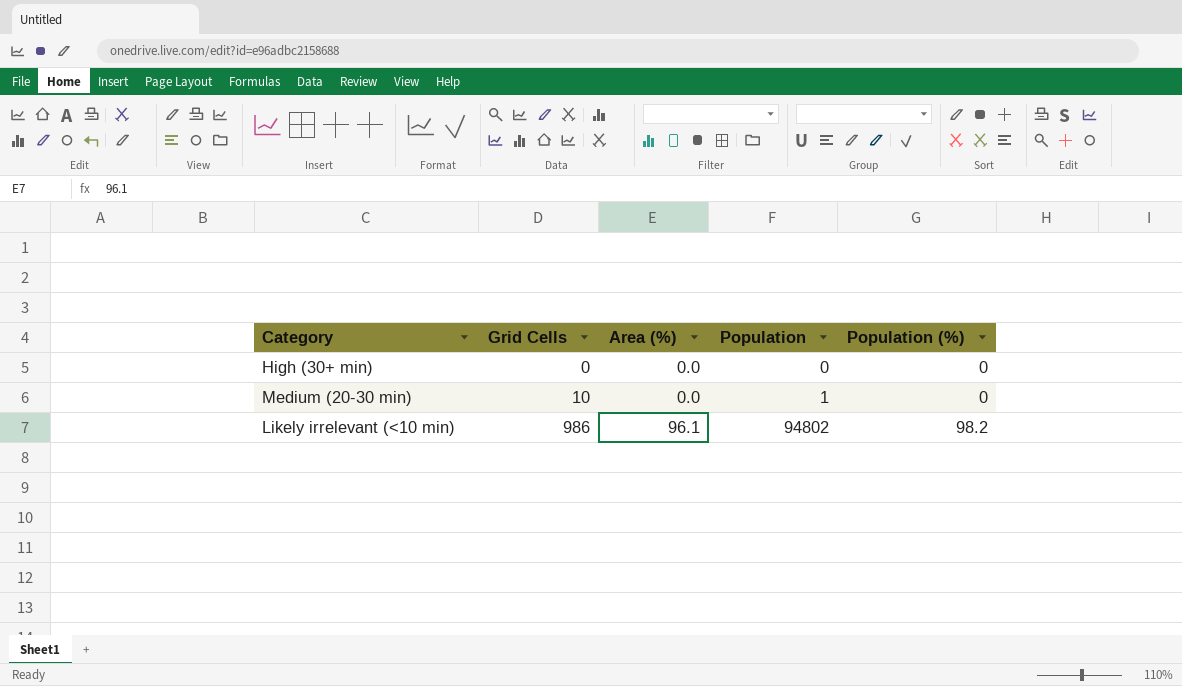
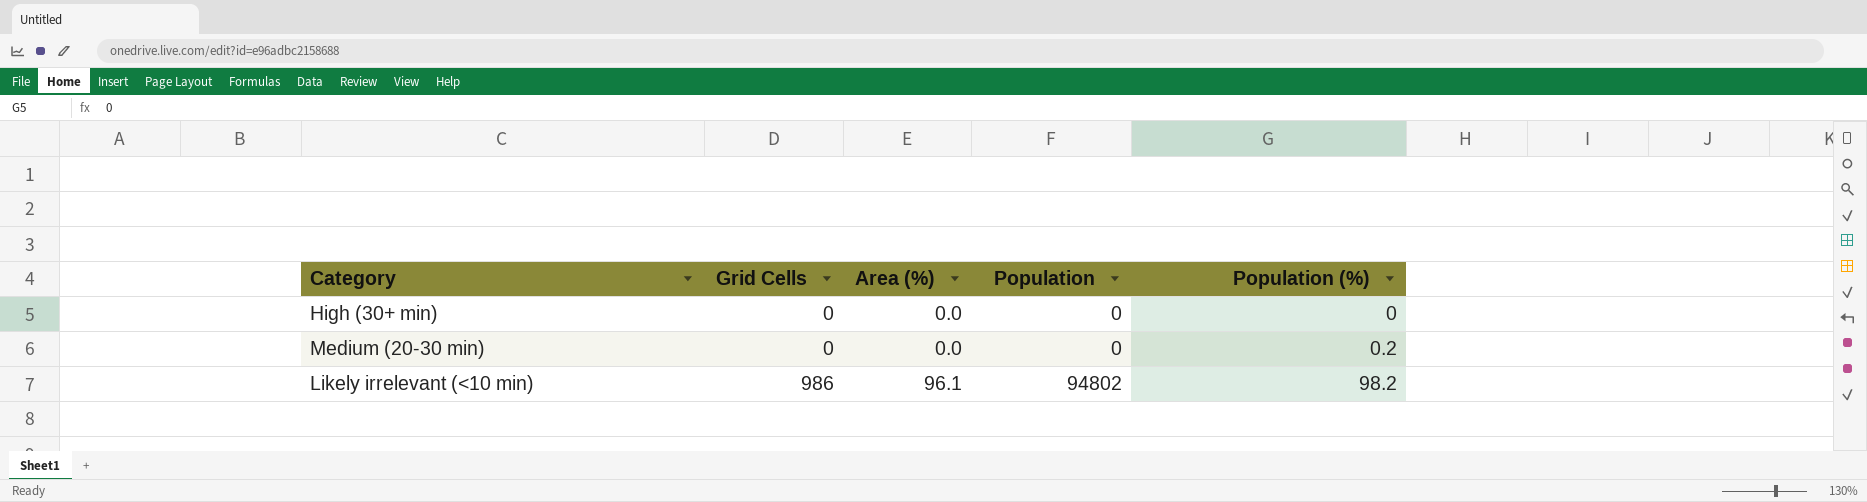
Medium (20-30 min) | Grid Cells: 10 -> 0
Medium (20-30 min) | Population: 1 -> 0
Medium (20-30 min) | Population (%): 0 -> 0.2

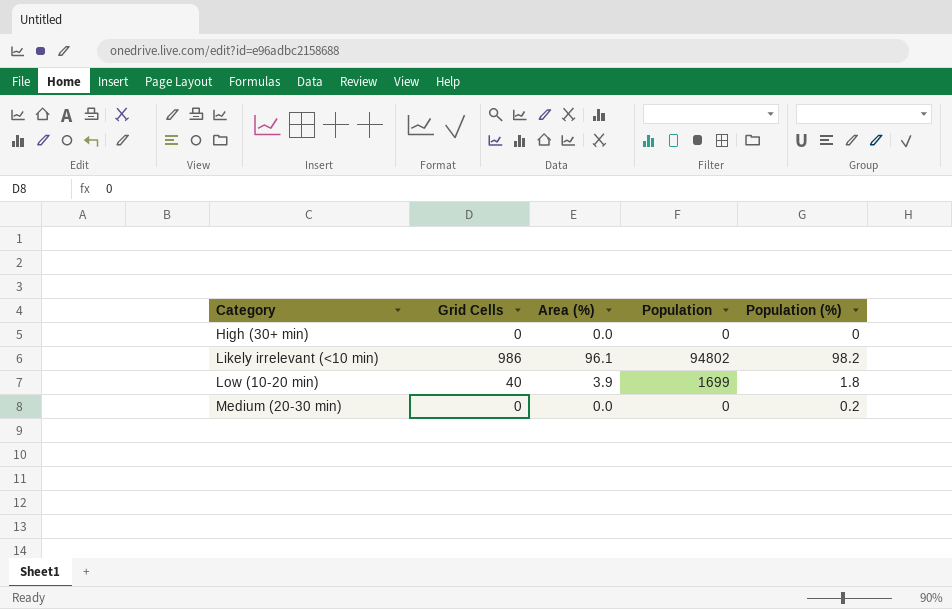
row order: Grid Cells ascending -> Category ascending
row Low (10-20 min): none -> 40 | 3.9 | 1699 | 1.8

